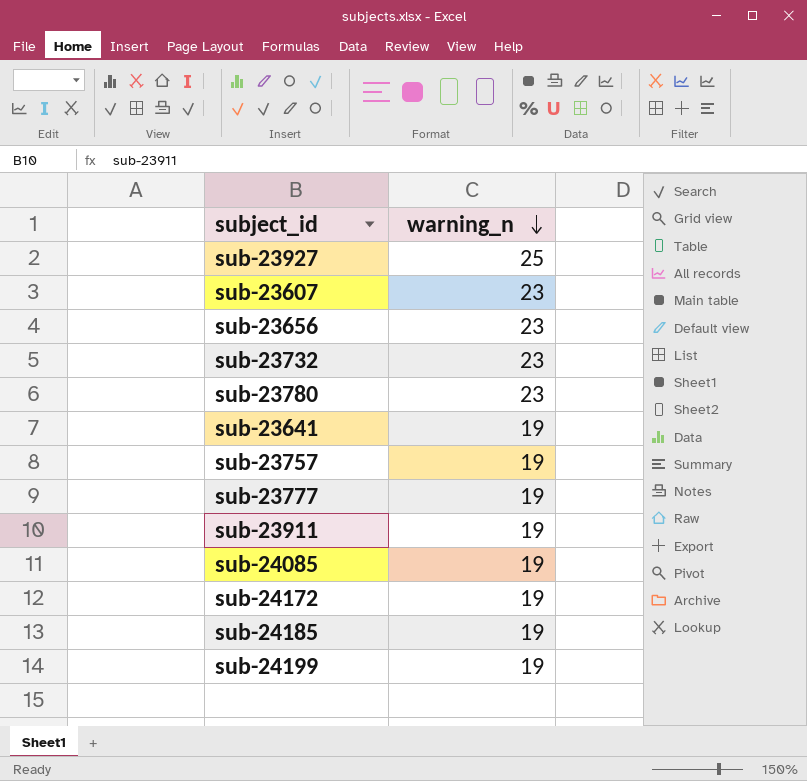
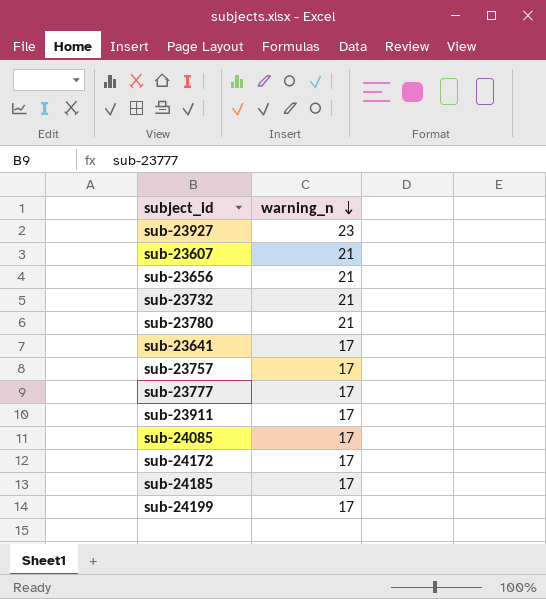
sub-23927 | warning_n: 25 -> 23
sub-23607 | warning_n: 23 -> 21
sub-23656 | warning_n: 23 -> 21
sub-23732 | warning_n: 23 -> 21
sub-23780 | warning_n: 23 -> 21
sub-23641 | warning_n: 19 -> 17
sub-23757 | warning_n: 19 -> 17
sub-23777 | warning_n: 19 -> 17
sub-23911 | warning_n: 19 -> 17
sub-24085 | warning_n: 19 -> 17
sub-24172 | warning_n: 19 -> 17
sub-24185 | warning_n: 19 -> 17
sub-24199 | warning_n: 19 -> 17

